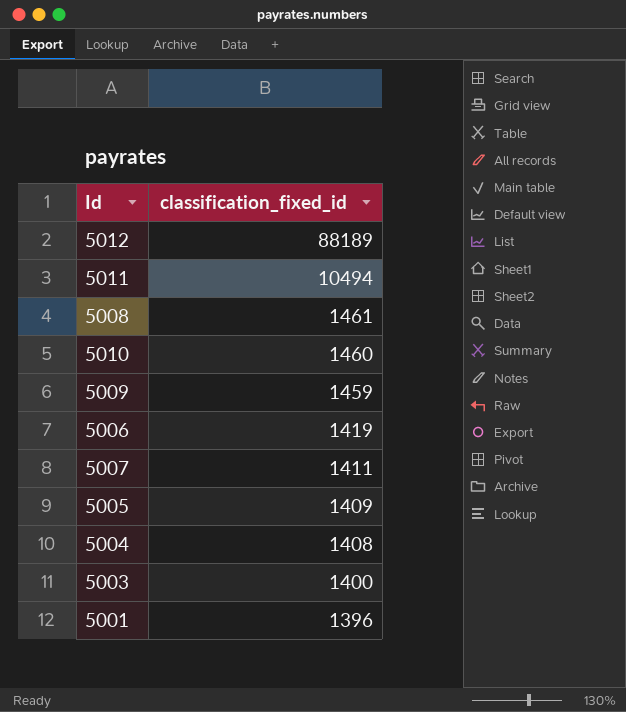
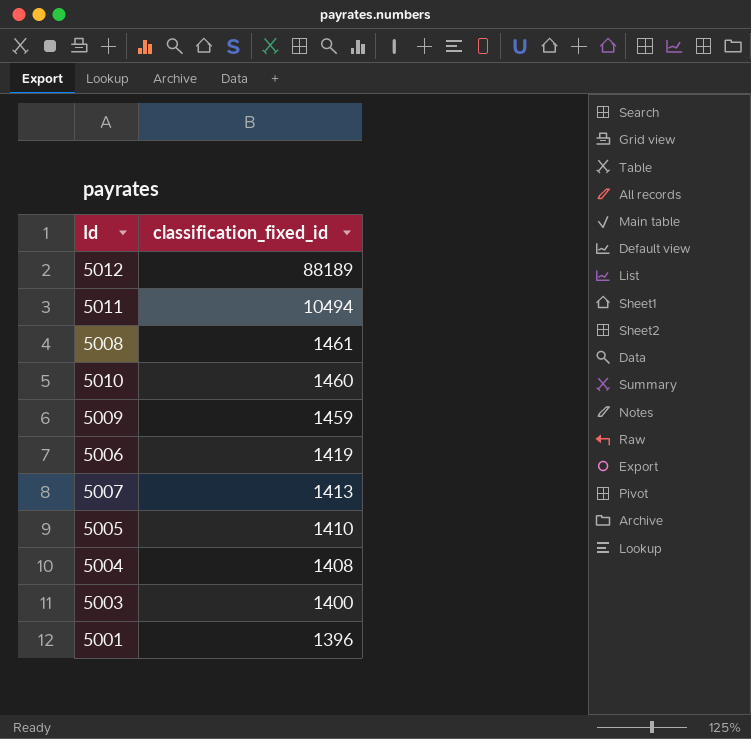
5007 | classification_fixed_id: 1411 -> 1413
5005 | classification_fixed_id: 1409 -> 1410

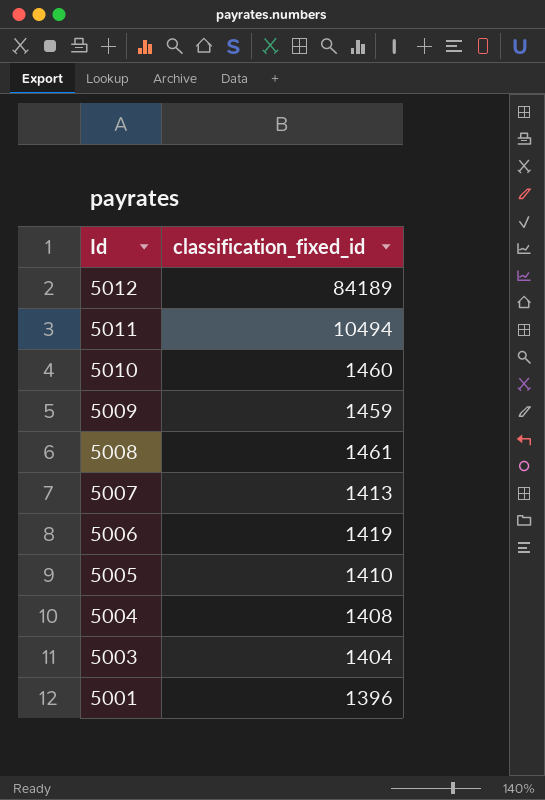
row order: classification_fixed_id descending -> Id descending
5012 | classification_fixed_id: 88189 -> 84189
5003 | classification_fixed_id: 1400 -> 1404

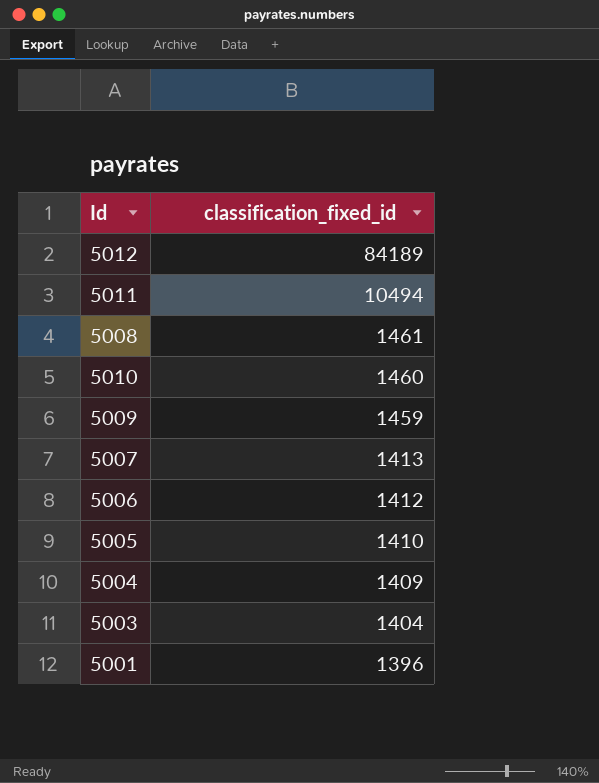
row order: Id descending -> classification_fixed_id descending
5006 | classification_fixed_id: 1419 -> 1412
5004 | classification_fixed_id: 1408 -> 1409

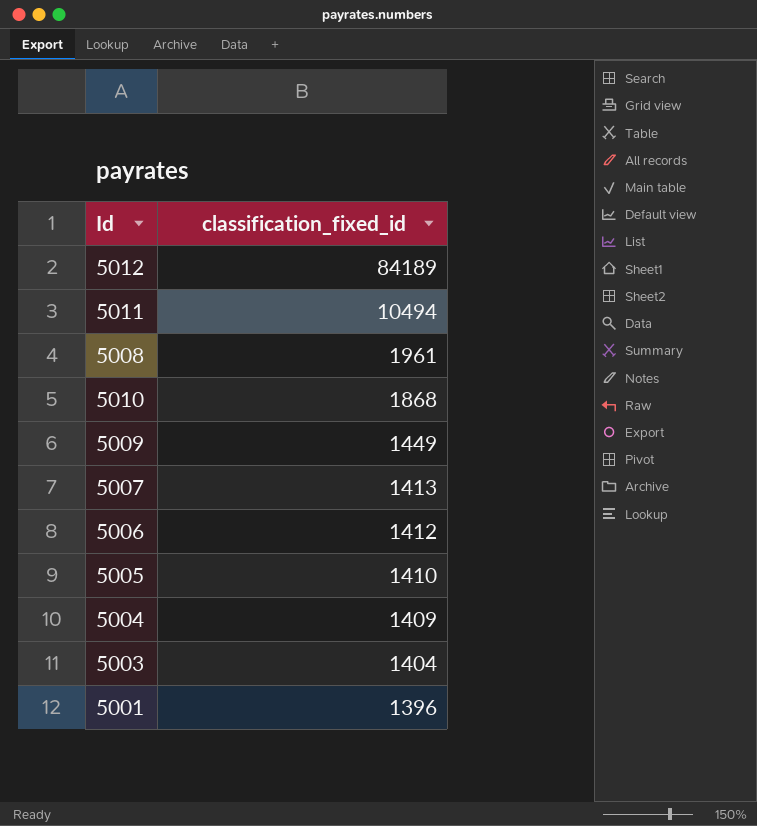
5008 | classification_fixed_id: 1461 -> 1961
5010 | classification_fixed_id: 1460 -> 1868
5009 | classification_fixed_id: 1459 -> 1449

